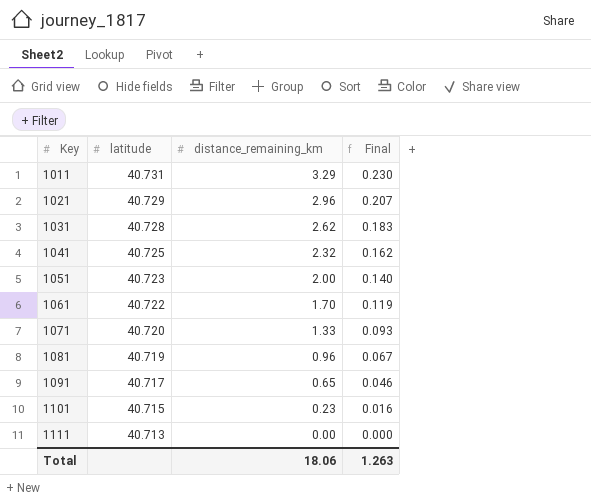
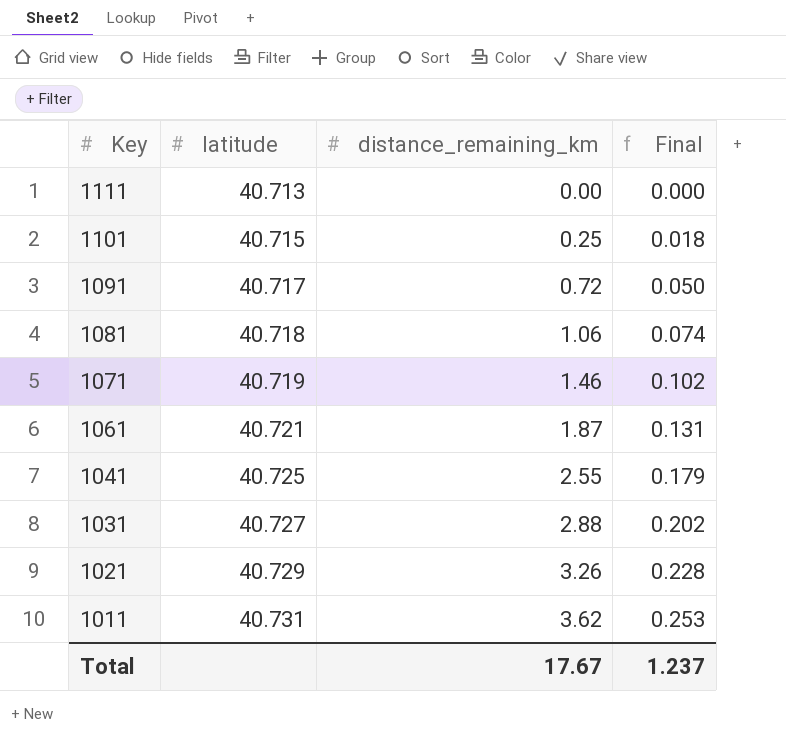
row order: Key ascending -> Key descending
row 1051: 40.723 | 2.00 | 0.140 -> none
1101 | distance_remaining_km: 0.23 -> 0.25
1101 | Final: 0.016 -> 0.018
1091 | distance_remaining_km: 0.65 -> 0.72
1091 | Final: 0.046 -> 0.050
1081 | latitude: 40.719 -> 40.718
1081 | distance_remaining_km: 0.96 -> 1.06
1081 | Final: 0.067 -> 0.074
1071 | latitude: 40.720 -> 40.719
1071 | distance_remaining_km: 1.33 -> 1.46
1071 | Final: 0.093 -> 0.102
1061 | latitude: 40.722 -> 40.721
1061 | distance_remaining_km: 1.70 -> 1.87
1061 | Final: 0.119 -> 0.131
1041 | distance_remaining_km: 2.32 -> 2.55
1041 | Final: 0.162 -> 0.179
1031 | latitude: 40.728 -> 40.727
1031 | distance_remaining_km: 2.62 -> 2.88
1031 | Final: 0.183 -> 0.202
1021 | distance_remaining_km: 2.96 -> 3.26
1021 | Final: 0.207 -> 0.228
1011 | distance_remaining_km: 3.29 -> 3.62
1011 | Final: 0.230 -> 0.253
Total | distance_remaining_km: 18.06 -> 17.67
Total | Final: 1.263 -> 1.237

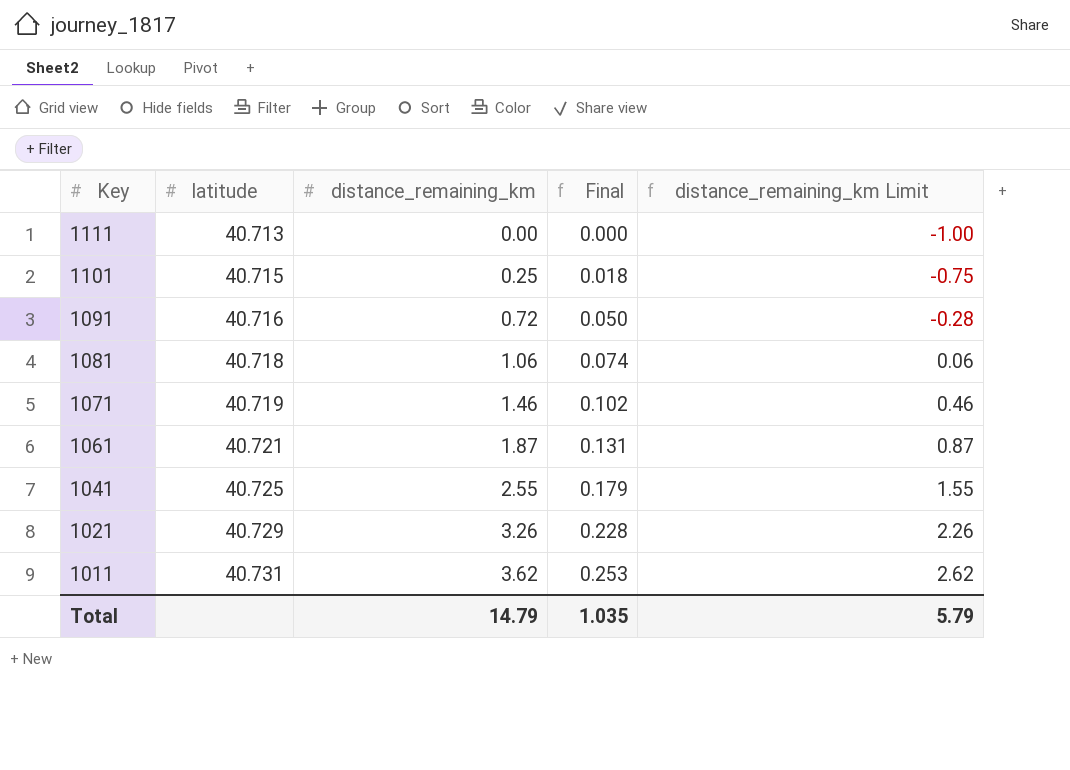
column distance_remaining_km Limit | formula: none -> [distance_remaining_km] - 1
row 1031: 40.727 | 2.88 | 0.202 -> none
1091 | latitude: 40.717 -> 40.716
Total | distance_remaining_km: 17.67 -> 14.79
Total | Final: 1.237 -> 1.035

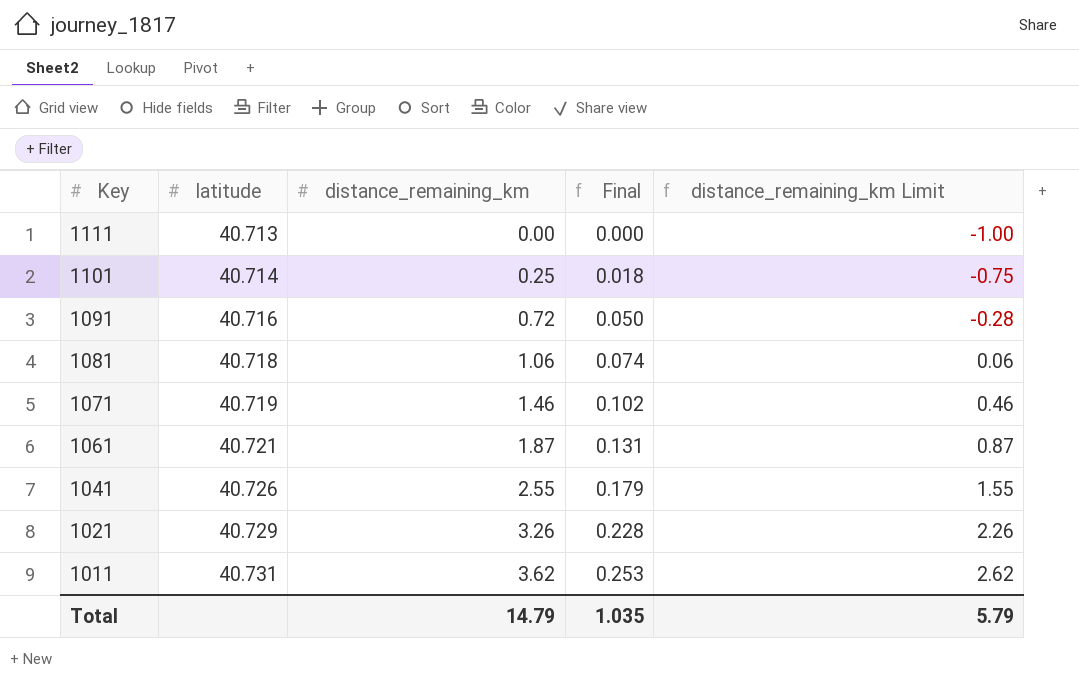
1101 | latitude: 40.715 -> 40.714
1041 | latitude: 40.725 -> 40.726

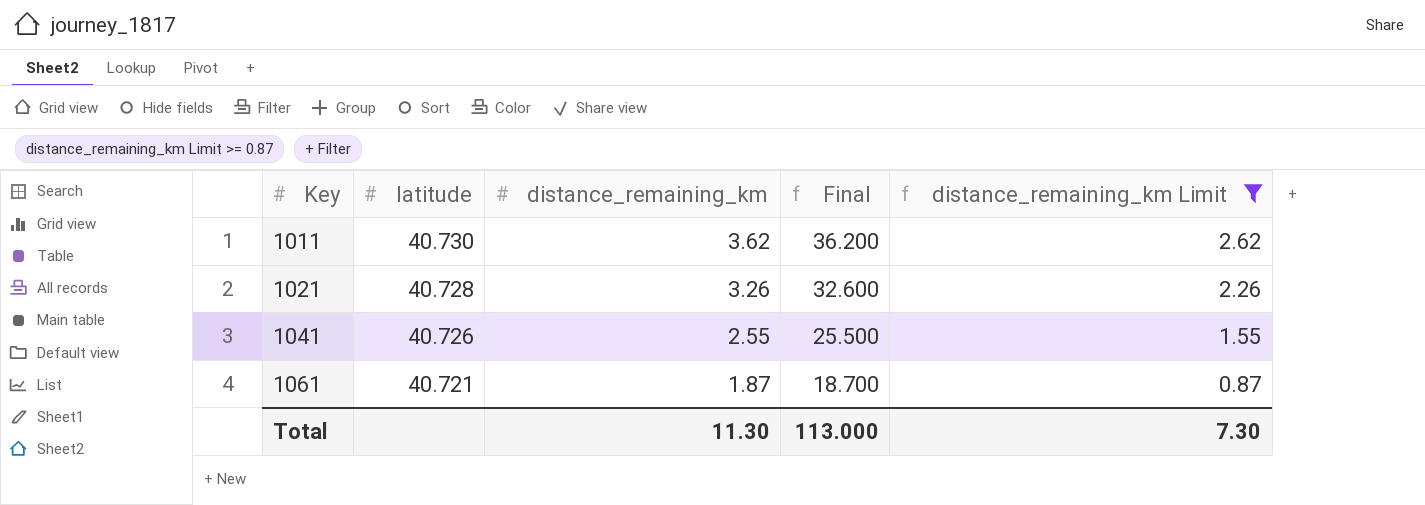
filter: none -> distance_remaining_km Limit >= 0.87
row order: Key descending -> Key ascending
column Final | formula: [distance_remaining_km] * 0.07 -> [distance_remaining_km] * 10
1011 | latitude: 40.731 -> 40.730
1021 | latitude: 40.729 -> 40.728
Total | distance_remaining_km: 14.79 -> 11.30
Total | Final: 1.035 -> 113.000
Total | distance_remaining_km Limit: 5.79 -> 7.30

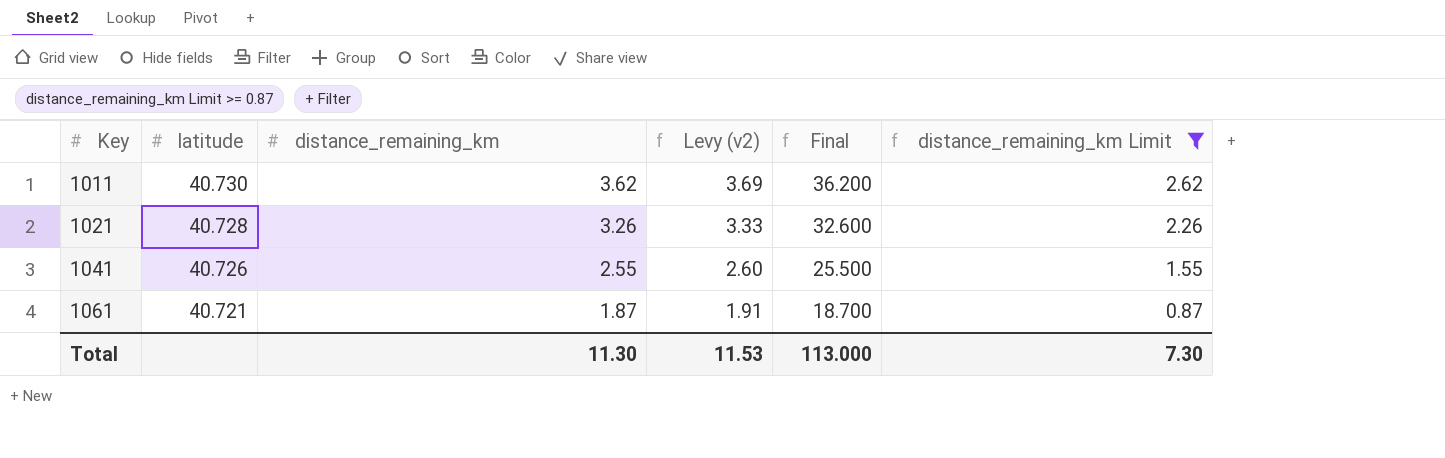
column Levy (v2) | formula: none -> [distance_remaining_km] * 1.02

